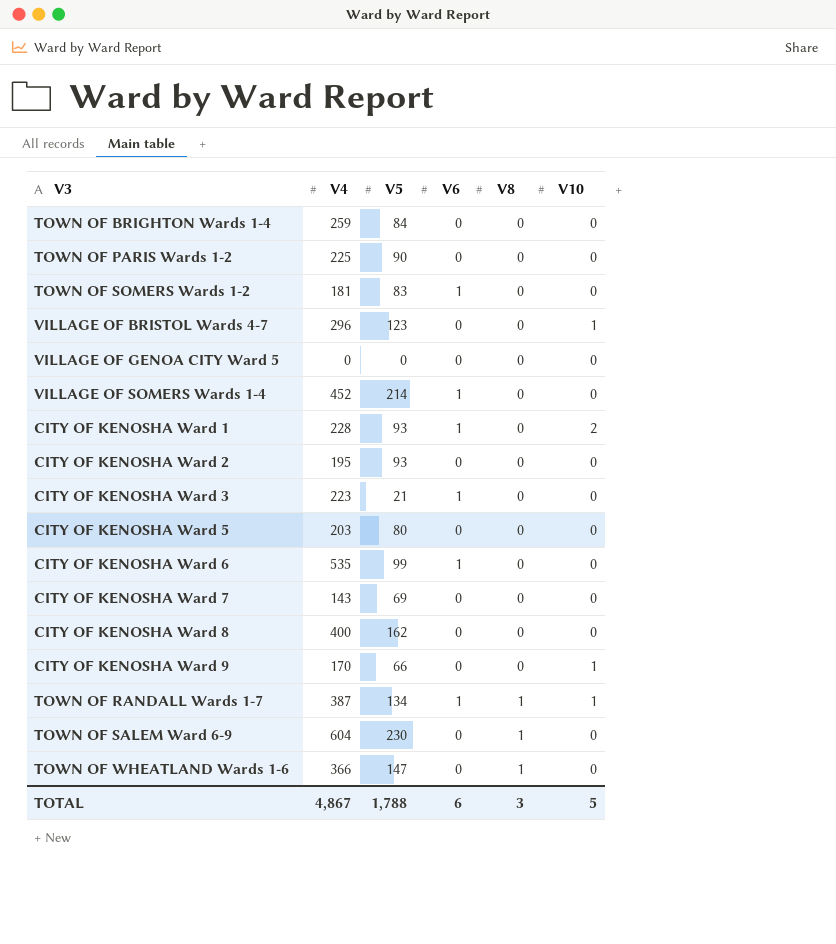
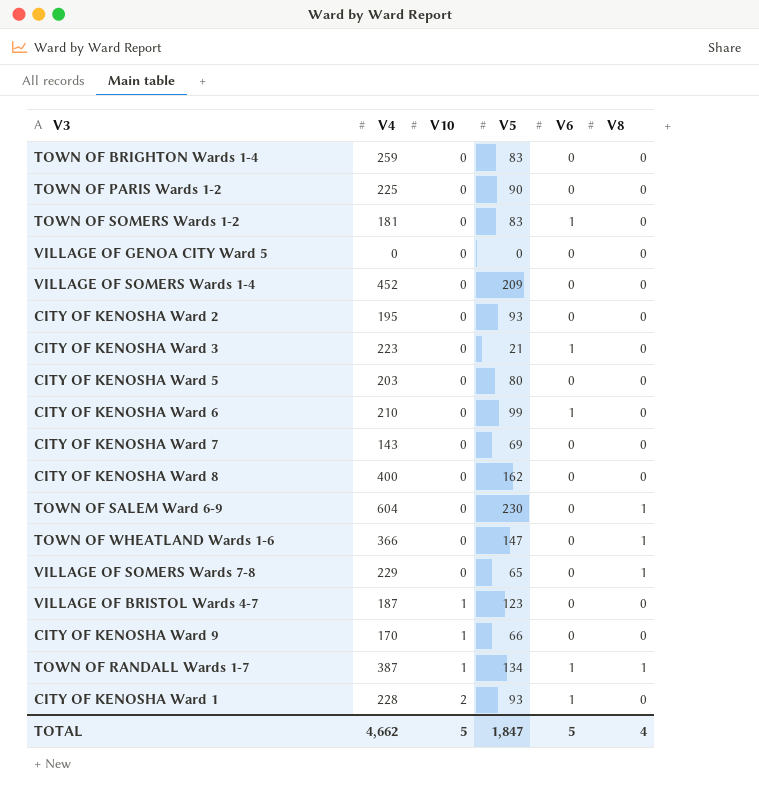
row order: V8 ascending -> V10 ascending
column V10 | position: 6 -> 3
TOWN OF BRIGHTON Wards 1-4 | V5: 84 -> 83
VILLAGE OF SOMERS Wards 1-4 | V5: 214 -> 209
VILLAGE OF SOMERS Wards 1-4 | V6: 1 -> 0
CITY OF KENOSHA Ward 6 | V4: 535 -> 210
row VILLAGE OF SOMERS Wards 7-8: none -> 229 | 0 | 65 | 0 | 1
VILLAGE OF BRISTOL Wards 4-7 | V4: 296 -> 187
TOTAL | V4: 4,867 -> 4,662
TOTAL | V5: 1,788 -> 1,847
TOTAL | V6: 6 -> 5
TOTAL | V8: 3 -> 4

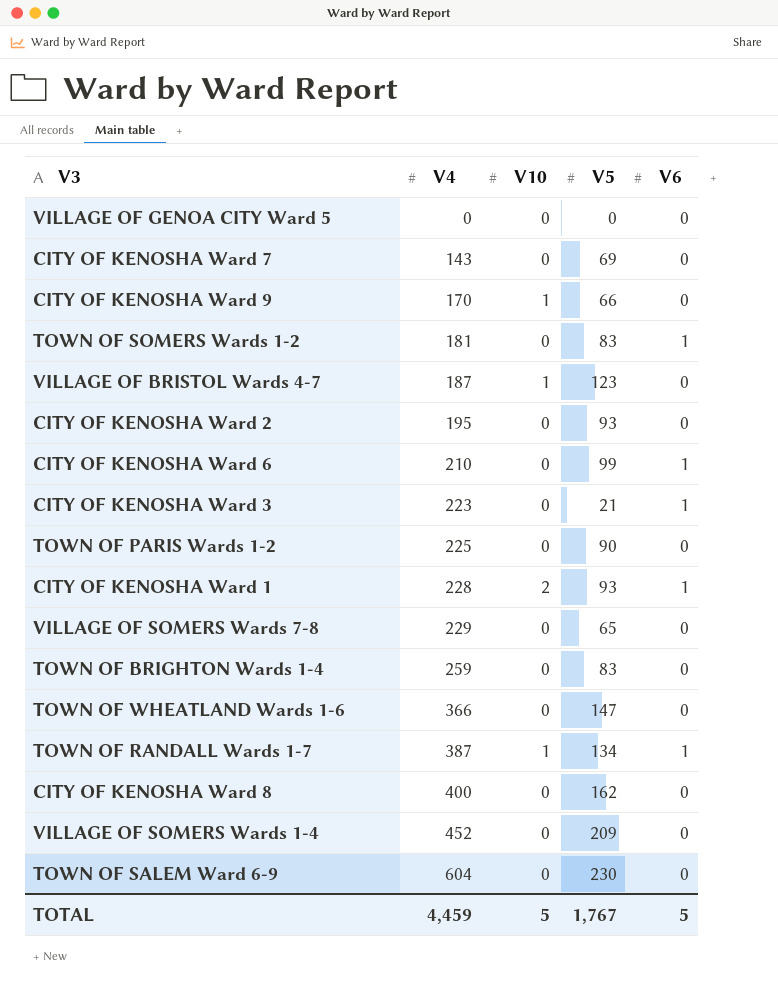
row order: V10 ascending -> V4 ascending
column V8 | position: 6 -> none
row CITY OF KENOSHA Ward 5: 203 | 0 | 80 | 0 | 0 -> none
TOTAL | V4: 4,662 -> 4,459
TOTAL | V5: 1,847 -> 1,767

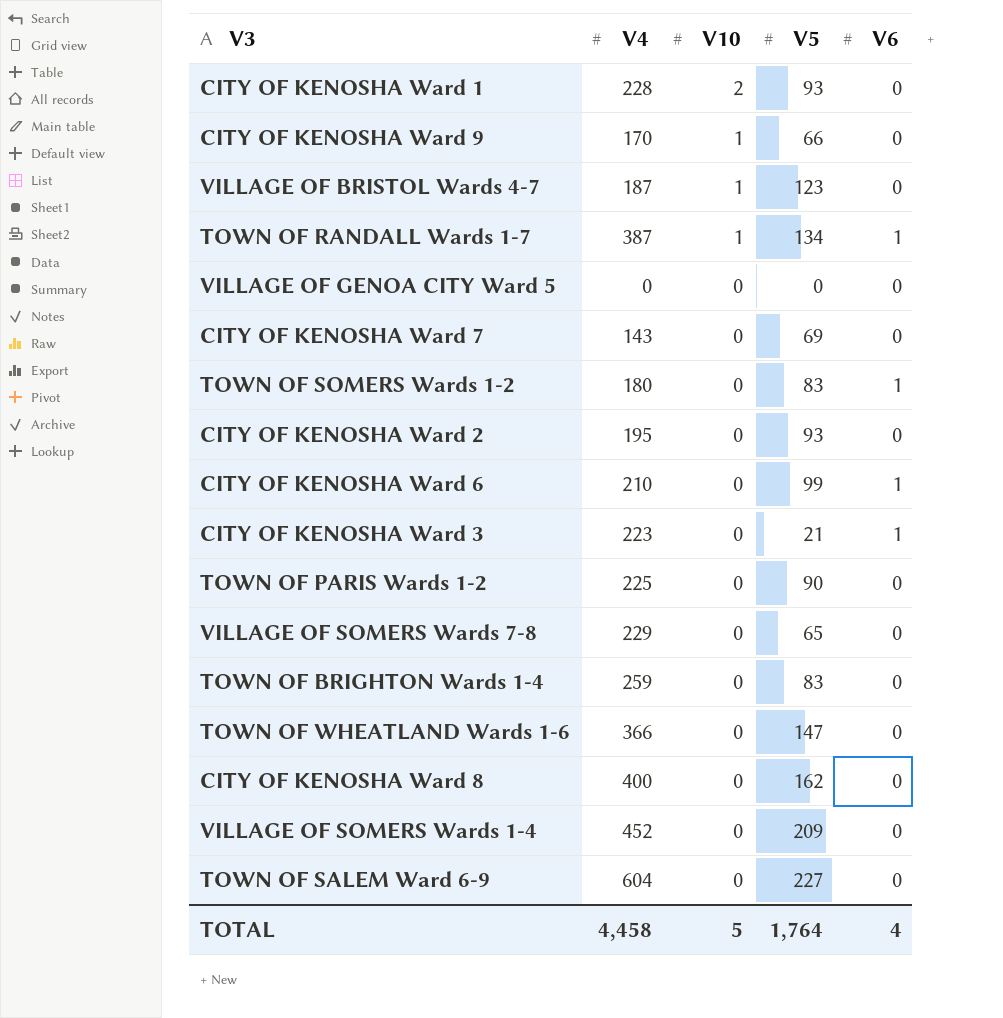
row order: V4 ascending -> V10 descending
CITY OF KENOSHA Ward 1 | V6: 1 -> 0
TOWN OF SOMERS Wards 1-2 | V4: 181 -> 180
TOWN OF SALEM Ward 6-9 | V5: 230 -> 227
TOTAL | V4: 4,459 -> 4,458
TOTAL | V5: 1,767 -> 1,764
TOTAL | V6: 5 -> 4

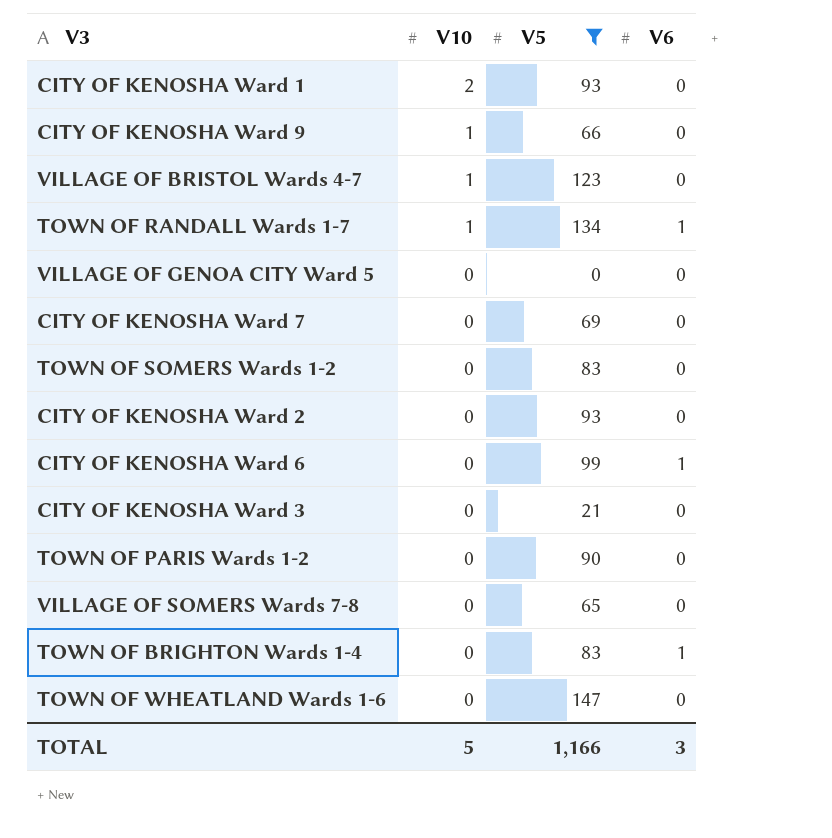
filter: none -> V5 <= 147
column V4 | position: 2 -> none
TOWN OF SOMERS Wards 1-2 | V6: 1 -> 0
CITY OF KENOSHA Ward 3 | V6: 1 -> 0
TOWN OF BRIGHTON Wards 1-4 | V6: 0 -> 1
TOTAL | V5: 1,764 -> 1,166
TOTAL | V6: 4 -> 3

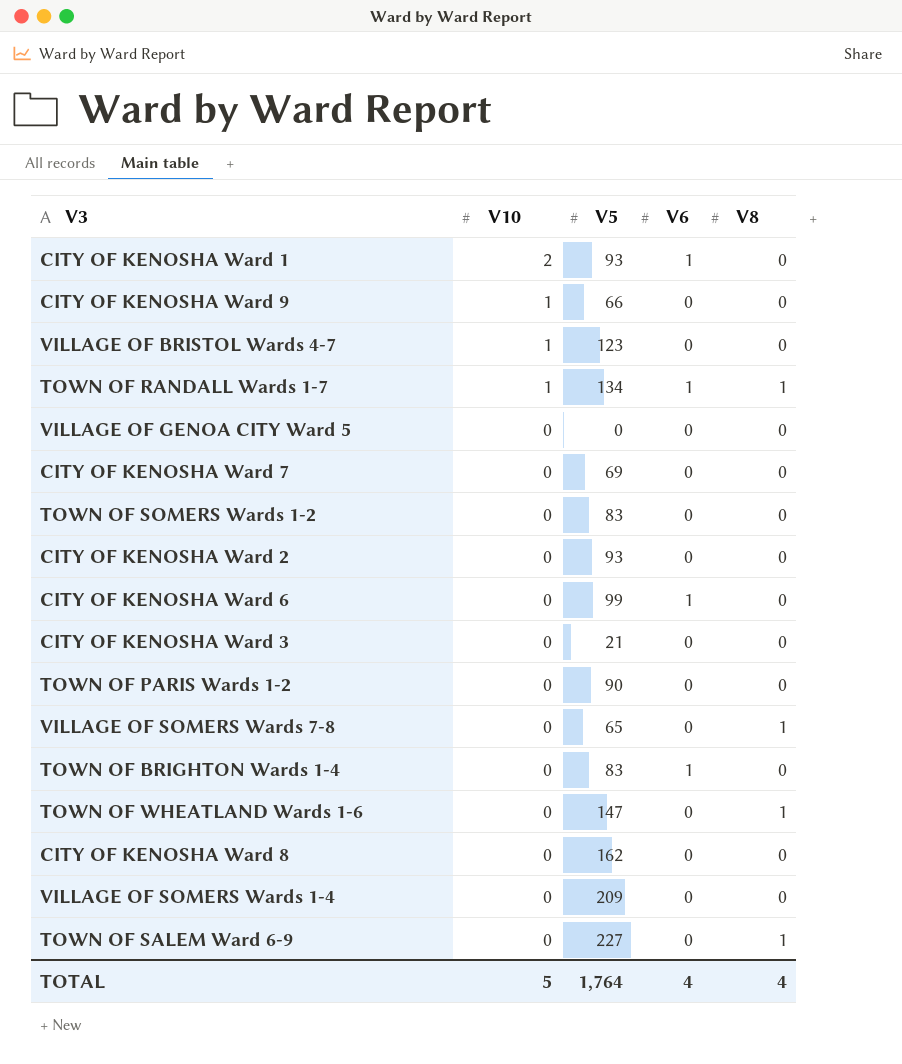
filter: V5 <= 147 -> none
column V8 | position: none -> 5
CITY OF KENOSHA Ward 1 | V6: 0 -> 1
TOTAL | V5: 1,166 -> 1,764
TOTAL | V6: 3 -> 4

